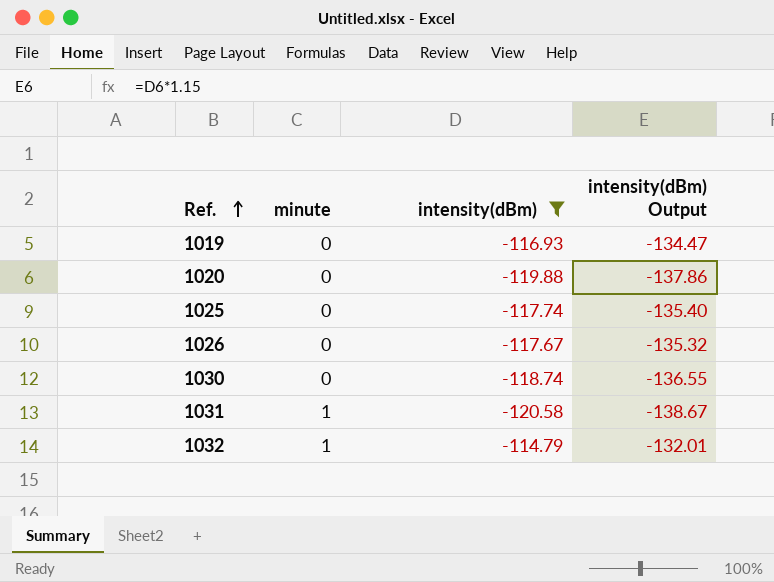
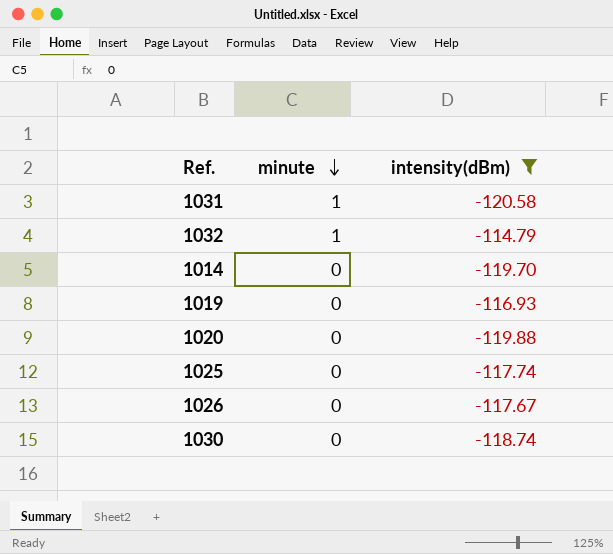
row order: Ref. ascending -> minute descending
column intensity(dBm) Output | formula: [intensity(dBm)] * 1.15 -> none
row 1014: none -> 0 | -119.70

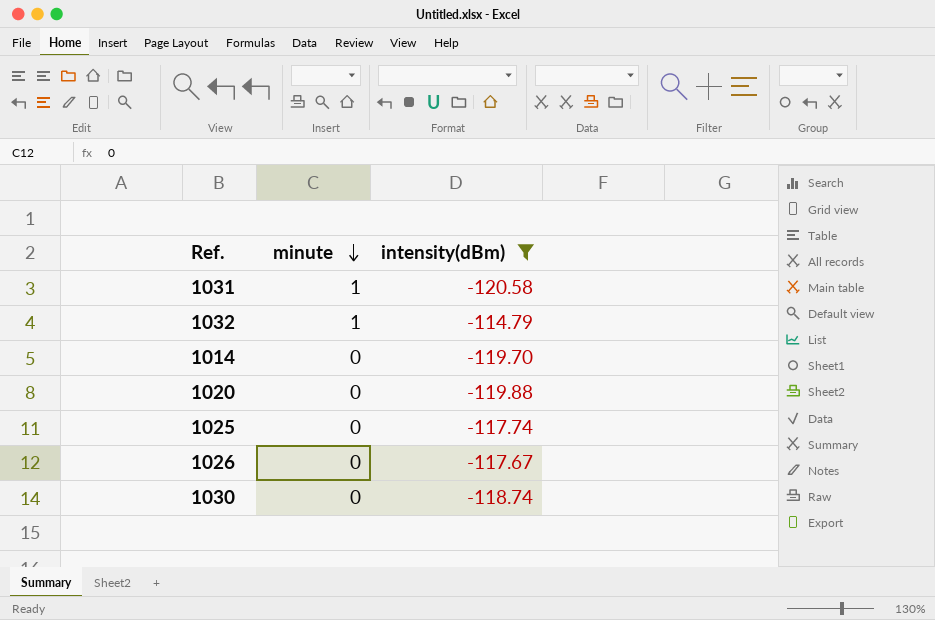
row 1019: 0 | -116.93 -> none

